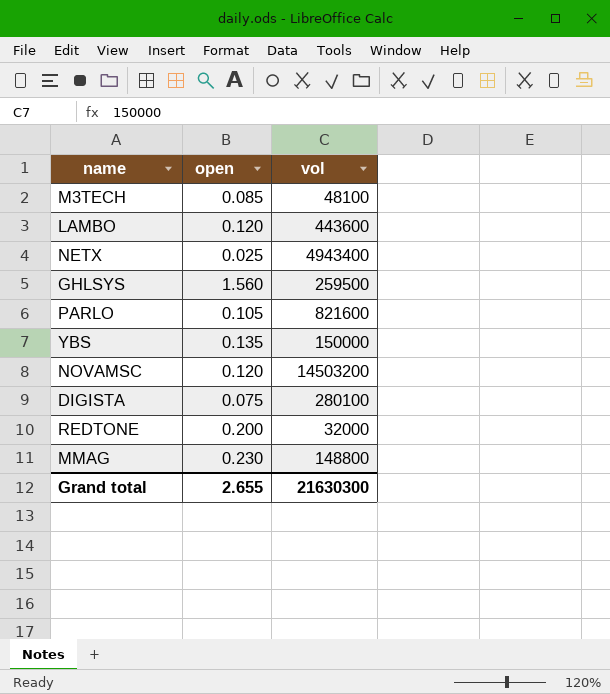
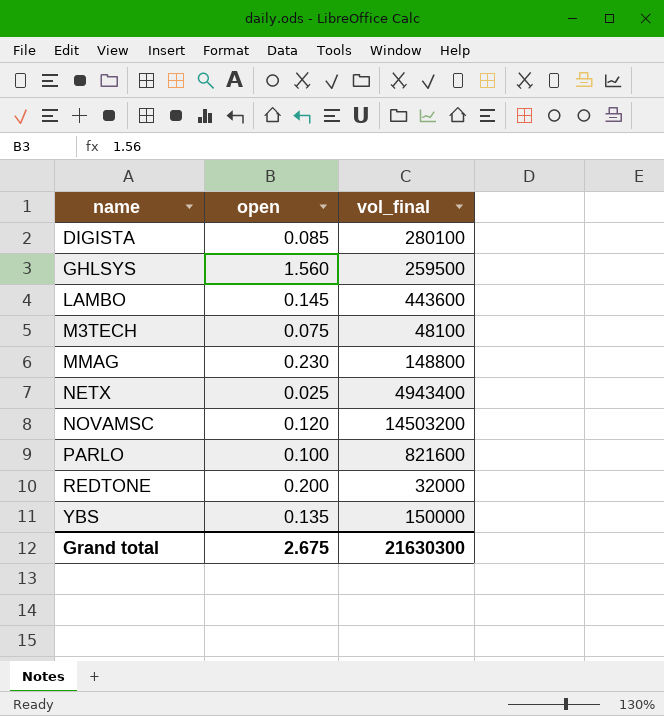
row order: none -> name ascending
column name: vol -> vol_final
DIGISTA | open: 0.075 -> 0.085
LAMBO | open: 0.120 -> 0.145
M3TECH | open: 0.085 -> 0.075
PARLO | open: 0.105 -> 0.100
Grand total | open: 2.655 -> 2.675

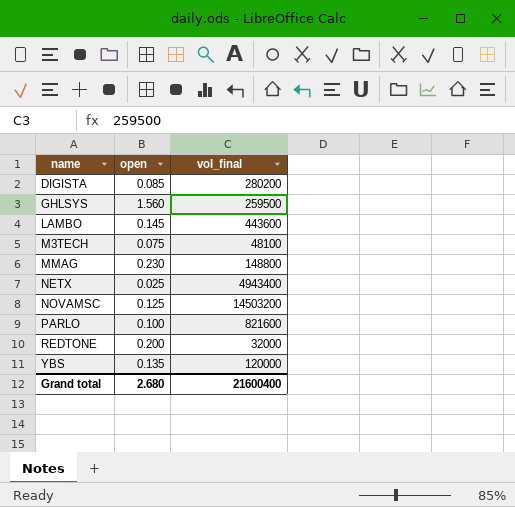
DIGISTA | vol_final: 280100 -> 280200
NOVAMSC | open: 0.120 -> 0.125
YBS | vol_final: 150000 -> 120000
Grand total | open: 2.675 -> 2.680
Grand total | vol_final: 21630300 -> 21600400

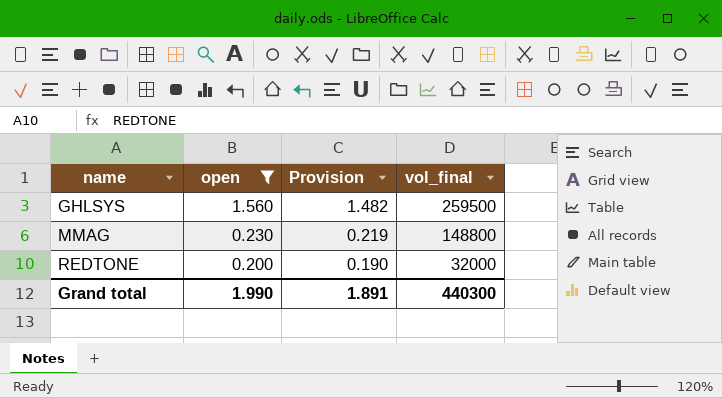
filter: none -> open >= 0.200
column Provision | formula: none -> [open] * 0.95
Grand total | open: 2.680 -> 1.990
Grand total | vol_final: 21600400 -> 440300

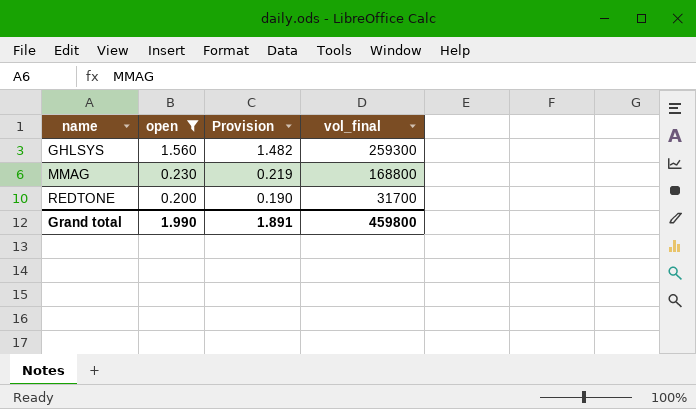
GHLSYS | vol_final: 259500 -> 259300
MMAG | vol_final: 148800 -> 168800
REDTONE | vol_final: 32000 -> 31700
Grand total | vol_final: 440300 -> 459800

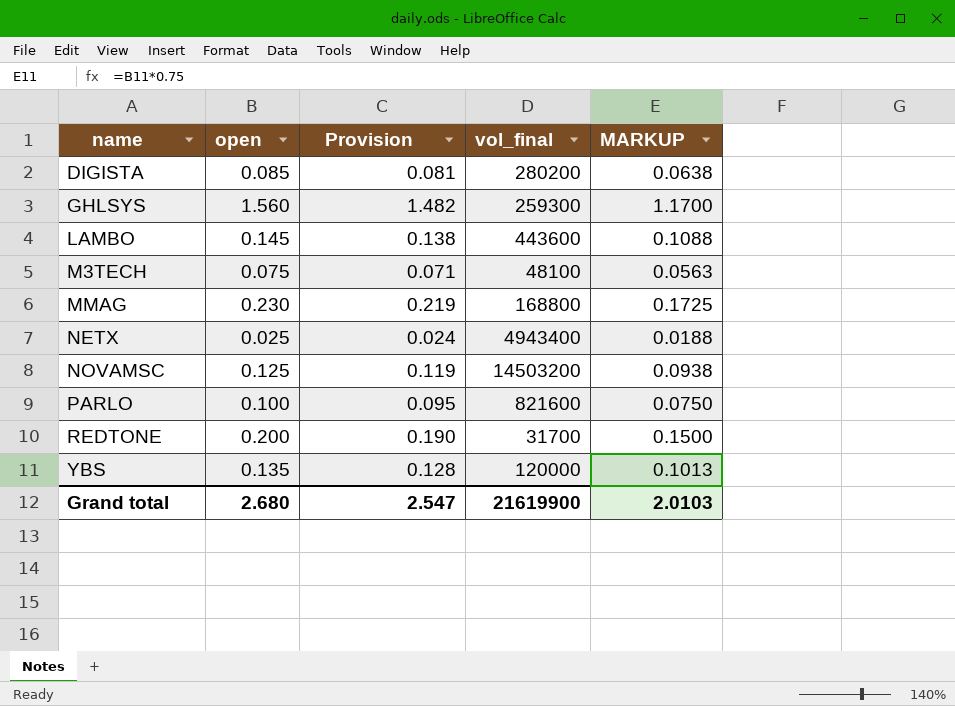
filter: open >= 0.200 -> none
column MARKUP | formula: none -> [open] * 0.75
Grand total | open: 1.990 -> 2.680
Grand total | Provision: 1.891 -> 2.547
Grand total | vol_final: 459800 -> 21619900

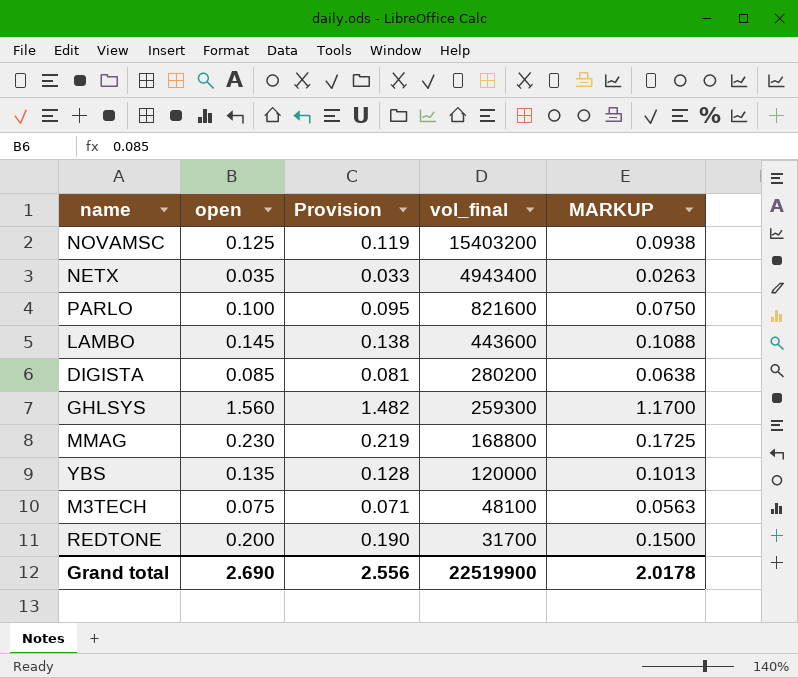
row order: name ascending -> vol_final descending
NOVAMSC | vol_final: 14503200 -> 15403200
NETX | open: 0.025 -> 0.035
NETX | Provision: 0.024 -> 0.033
NETX | MARKUP: 0.0188 -> 0.0263
Grand total | open: 2.680 -> 2.690
Grand total | Provision: 2.547 -> 2.556
Grand total | vol_final: 21619900 -> 22519900
Grand total | MARKUP: 2.0103 -> 2.0178

